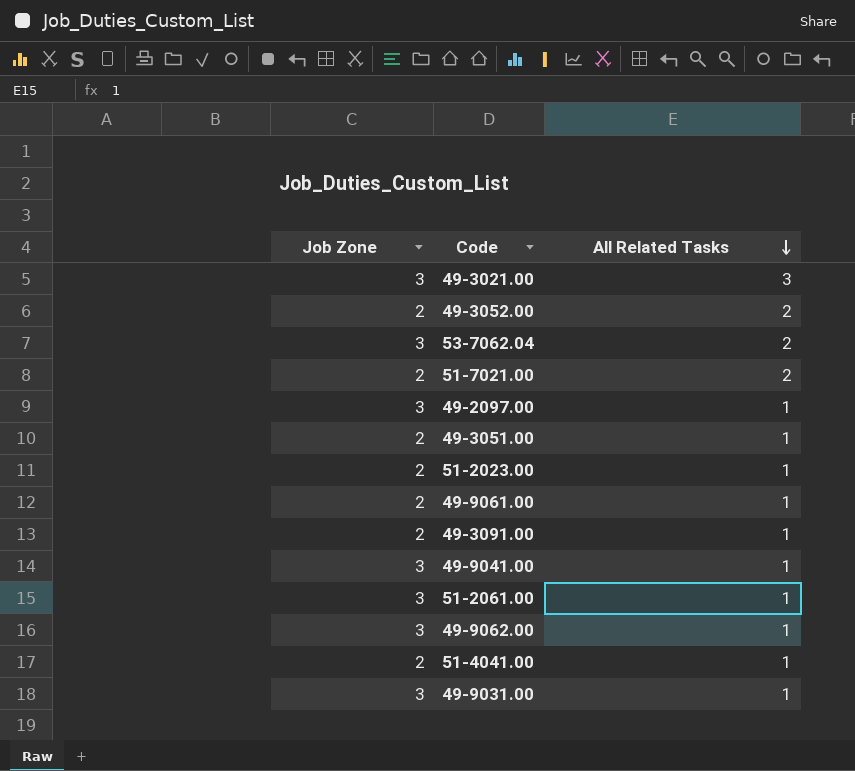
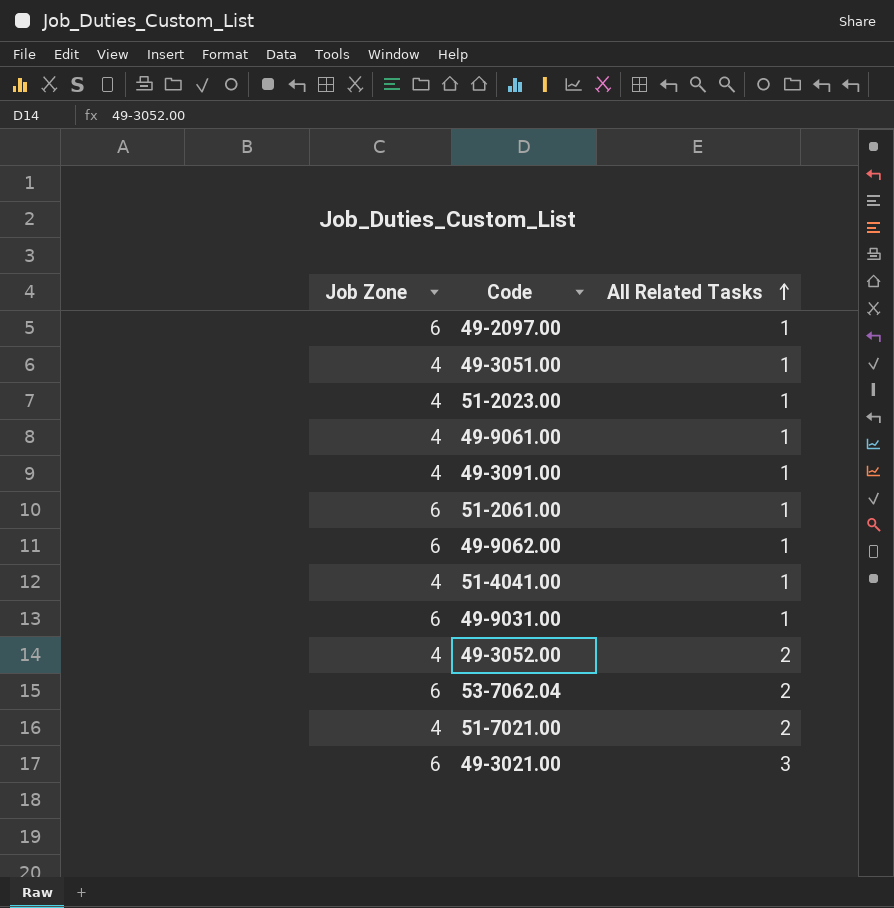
row order: All Related Tasks descending -> All Related Tasks ascending
row 49-9041.00: 3 | 1 -> none
49-2097.00 | Job Zone: 3 -> 6
49-3051.00 | Job Zone: 2 -> 4
51-2023.00 | Job Zone: 2 -> 4
49-9061.00 | Job Zone: 2 -> 4
49-3091.00 | Job Zone: 2 -> 4
51-2061.00 | Job Zone: 3 -> 6
49-9062.00 | Job Zone: 3 -> 6
51-4041.00 | Job Zone: 2 -> 4
49-9031.00 | Job Zone: 3 -> 6
49-3052.00 | Job Zone: 2 -> 4
53-7062.04 | Job Zone: 3 -> 6
51-7021.00 | Job Zone: 2 -> 4
49-3021.00 | Job Zone: 3 -> 6

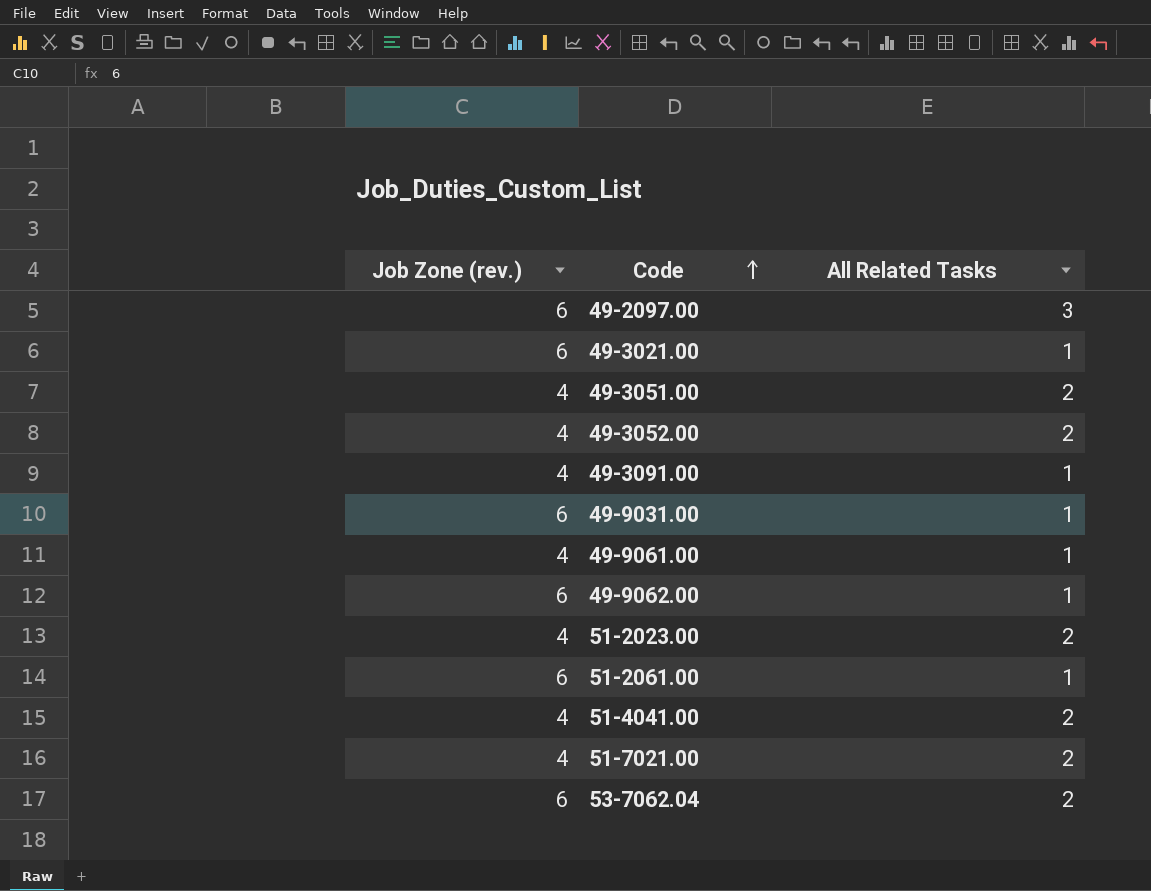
row order: All Related Tasks ascending -> Code ascending
column name: Job Zone -> Job Zone (rev.)
49-2097.00 | All Related Tasks: 1 -> 3
49-3021.00 | All Related Tasks: 3 -> 1
49-3051.00 | All Related Tasks: 1 -> 2
51-2023.00 | All Related Tasks: 1 -> 2
51-4041.00 | All Related Tasks: 1 -> 2

